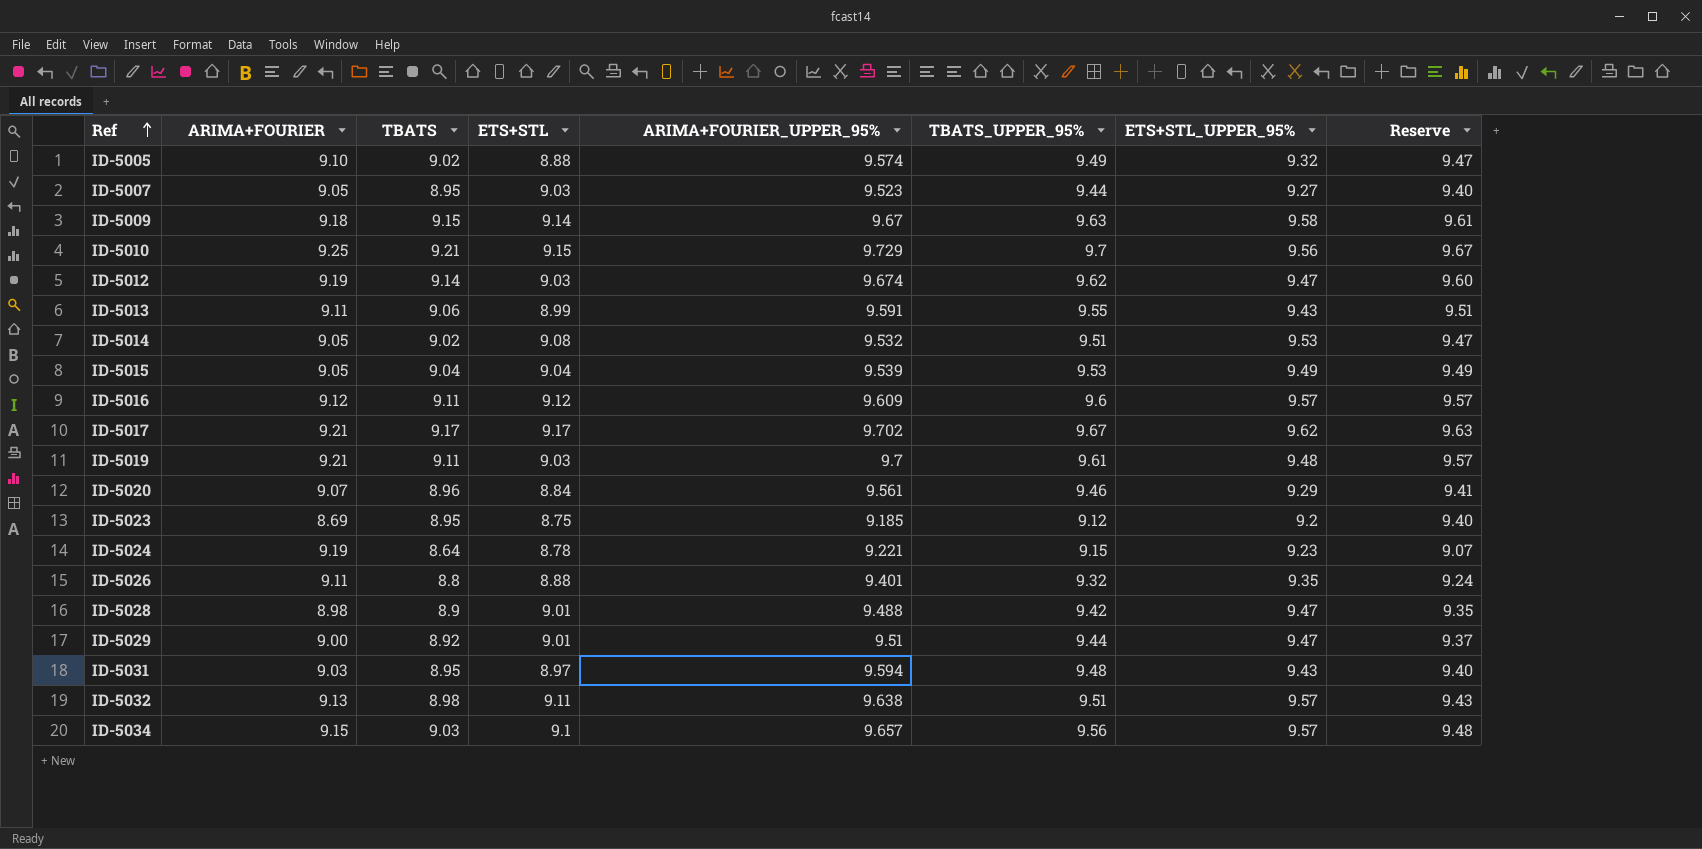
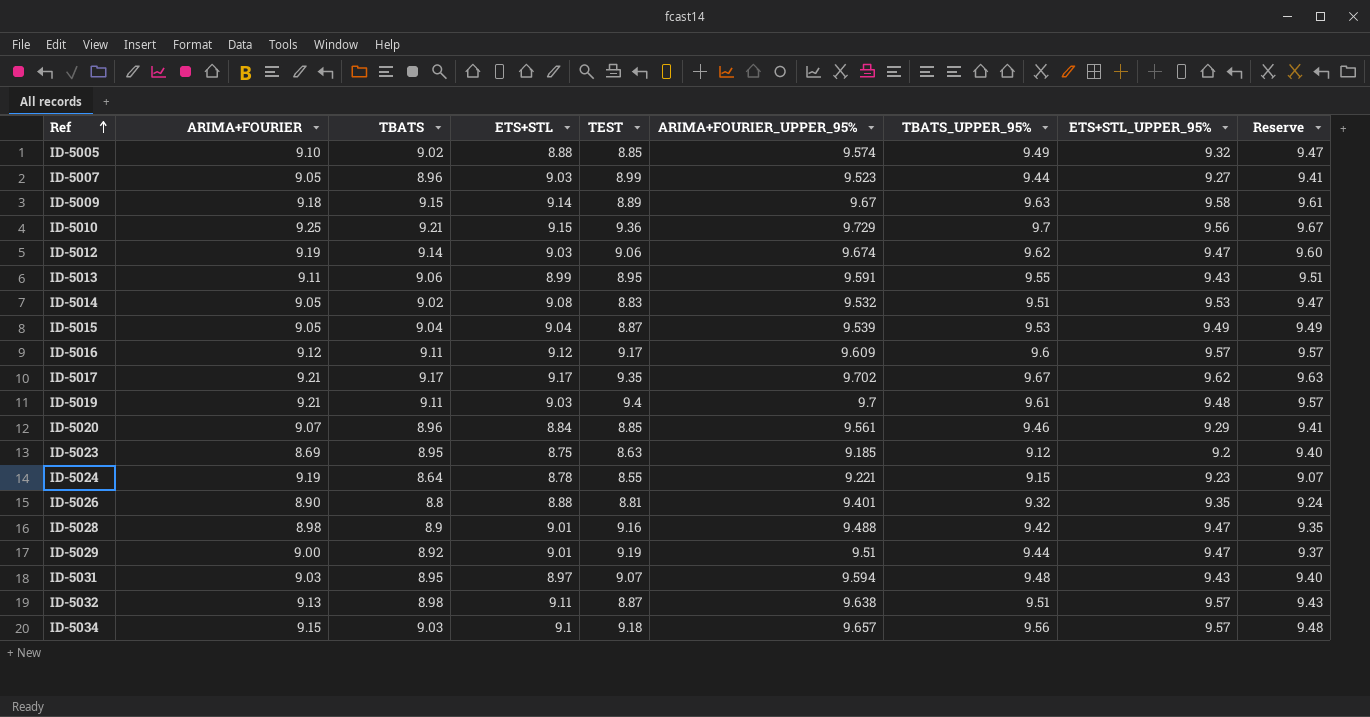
column TEST | position: none -> 5
ID-5007 | TBATS: 8.95 -> 8.96
ID-5007 | Reserve: 9.40 -> 9.41
ID-5026 | ARIMA+FOURIER: 9.11 -> 8.90

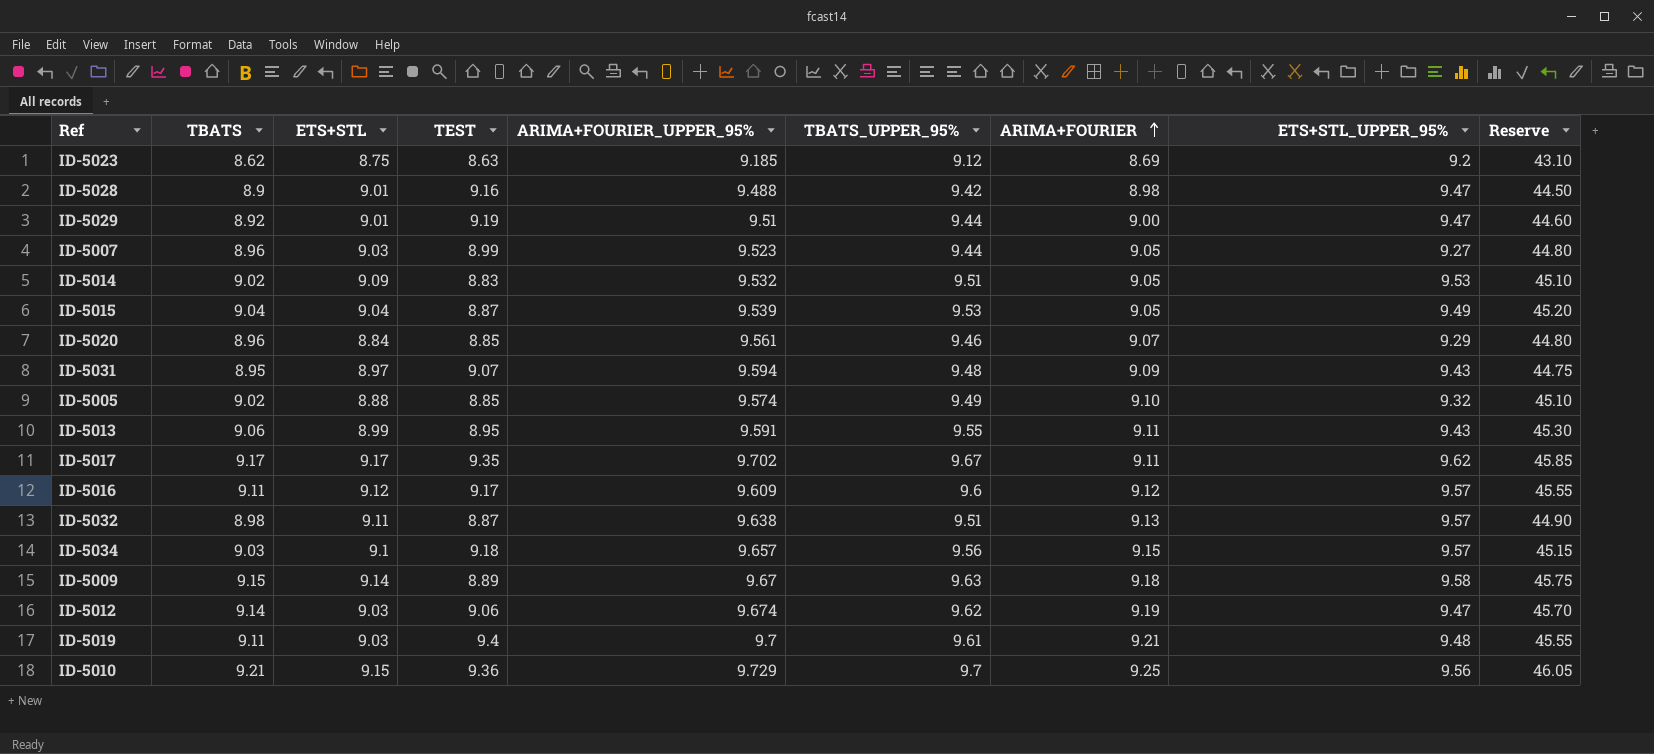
row order: Ref ascending -> ARIMA+FOURIER ascending
column ARIMA+FOURIER | position: 2 -> 7
column Reserve | formula: [TBATS] * 1.05 -> [TBATS] * 5
row ID-5024: 9.19 | 8.64 | 8.78 | 8.55 | 9.221 | 9.15 | 9.23 | 9.07 -> none
row ID-5026: 8.90 | 8.8 | 8.88 | 8.81 | 9.401 | 9.32 | 9.35 | 9.24 -> none
ID-5023 | TBATS: 8.95 -> 8.62
ID-5014 | ETS+STL: 9.08 -> 9.09
ID-5031 | ARIMA+FOURIER: 9.03 -> 9.09
ID-5017 | ARIMA+FOURIER: 9.21 -> 9.11

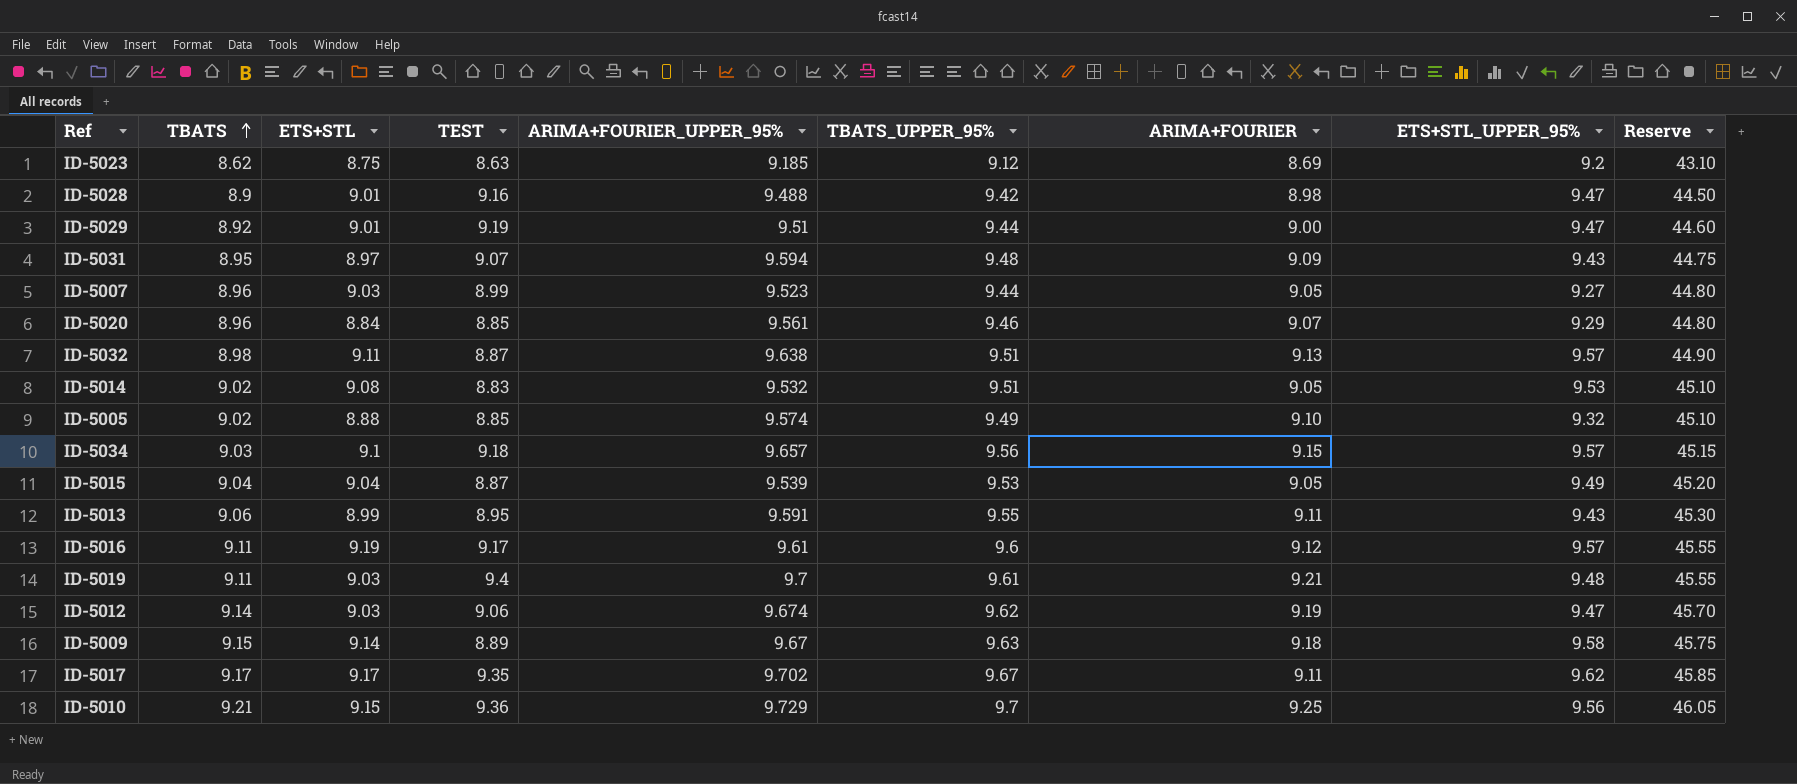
row order: ARIMA+FOURIER ascending -> TBATS ascending
ID-5014 | ETS+STL: 9.09 -> 9.08
ID-5016 | ETS+STL: 9.12 -> 9.19
ID-5016 | ARIMA+FOURIER_UPPER_95%: 9.609 -> 9.61

